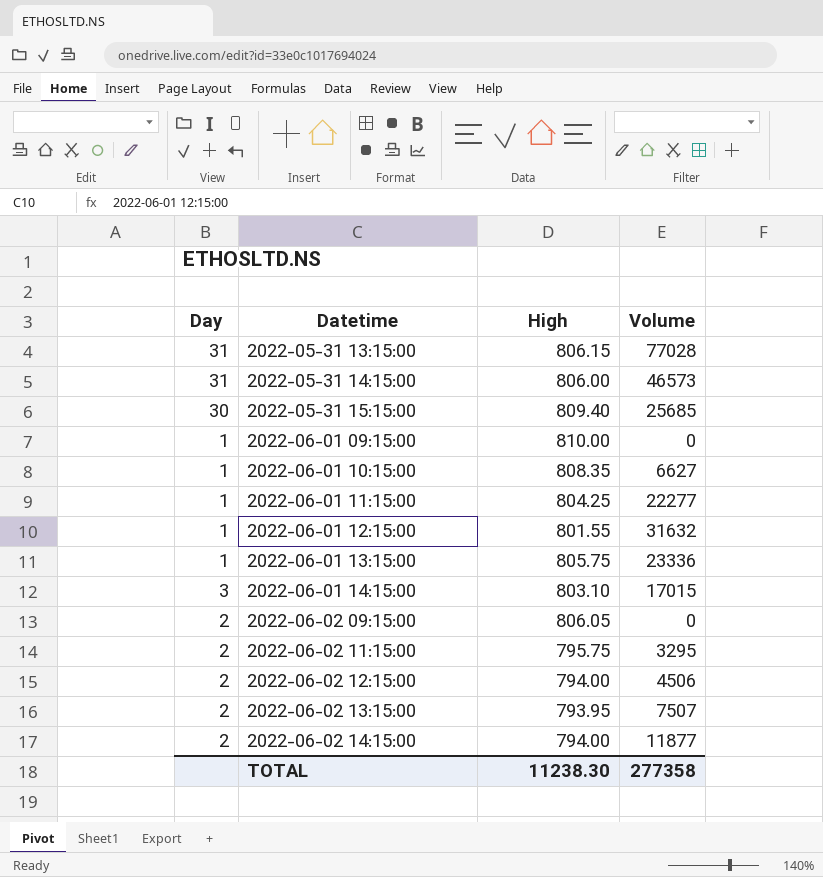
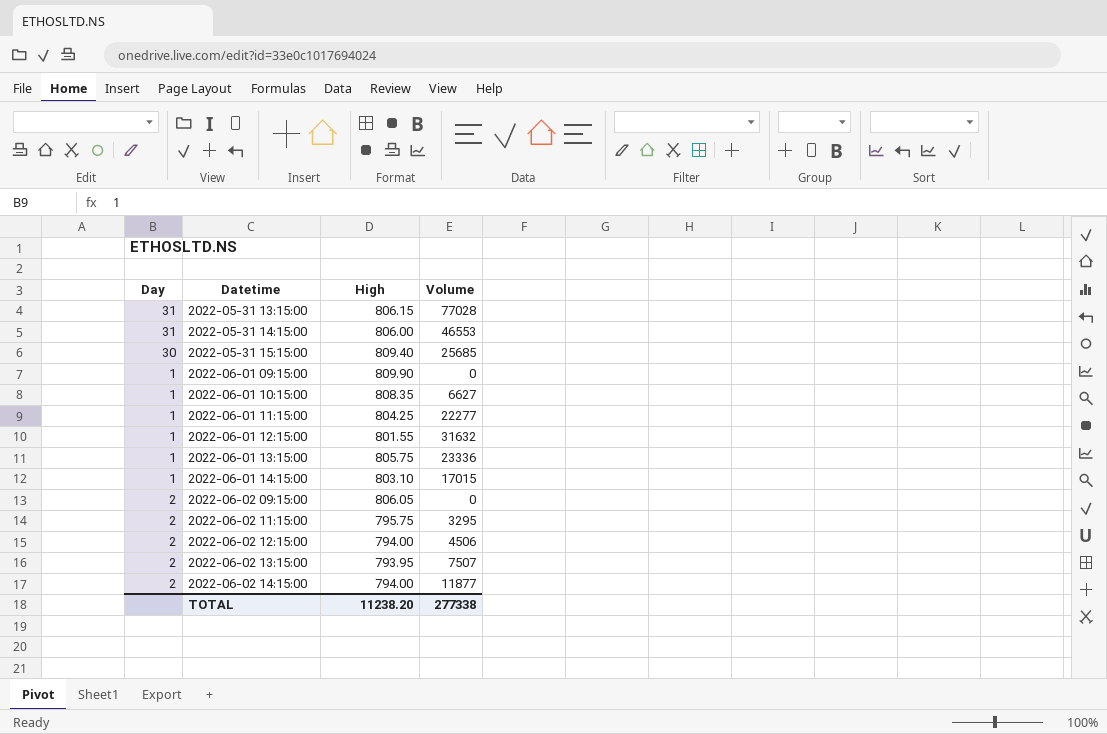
2022-05-31 14:15:00 | Volume: 46573 -> 46553
2022-06-01 09:15:00 | High: 810.00 -> 809.90
2022-06-01 14:15:00 | Day: 3 -> 1
TOTAL | High: 11238.30 -> 11238.20
TOTAL | Volume: 277358 -> 277338

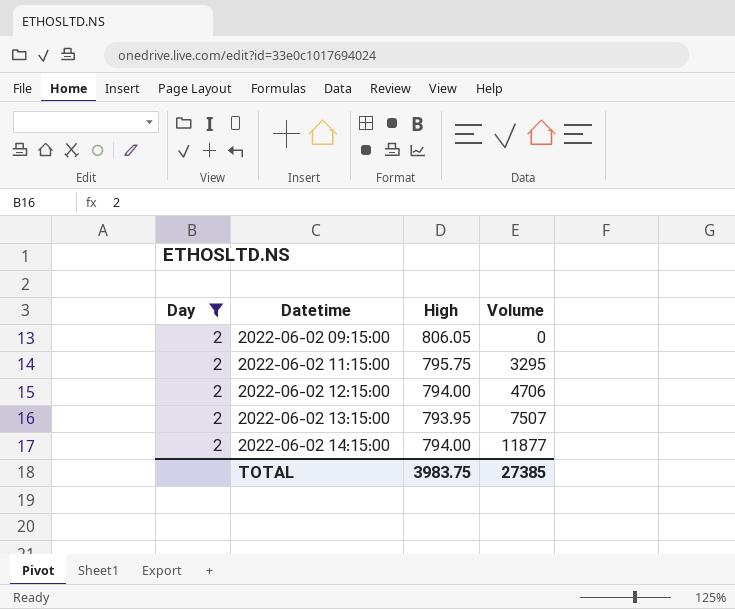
filter: none -> Day = 2
2022-06-02 12:15:00 | Volume: 4506 -> 4706
TOTAL | High: 11238.20 -> 3983.75
TOTAL | Volume: 277338 -> 27385

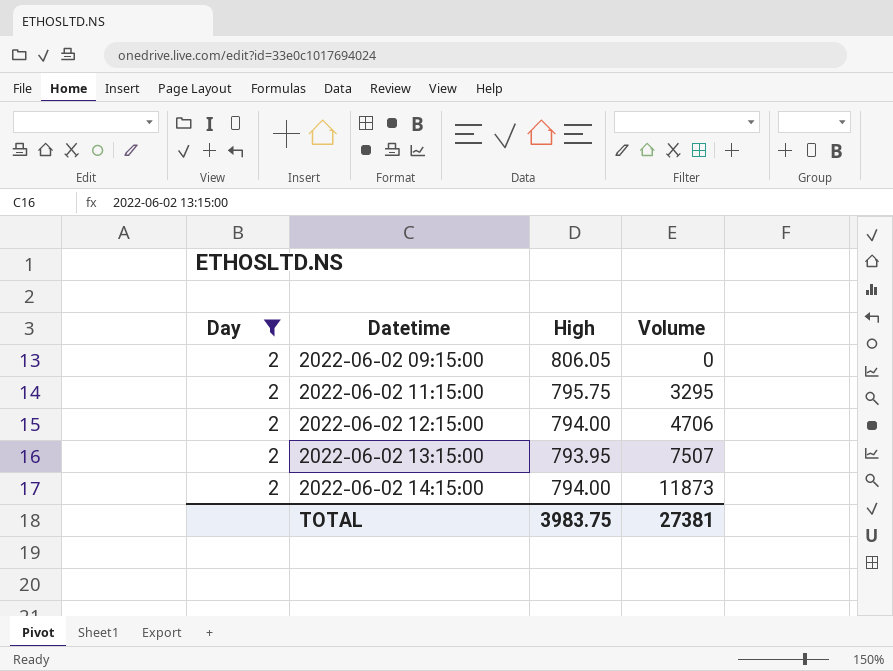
2022-06-02 14:15:00 | Volume: 11877 -> 11873
TOTAL | Volume: 27385 -> 27381

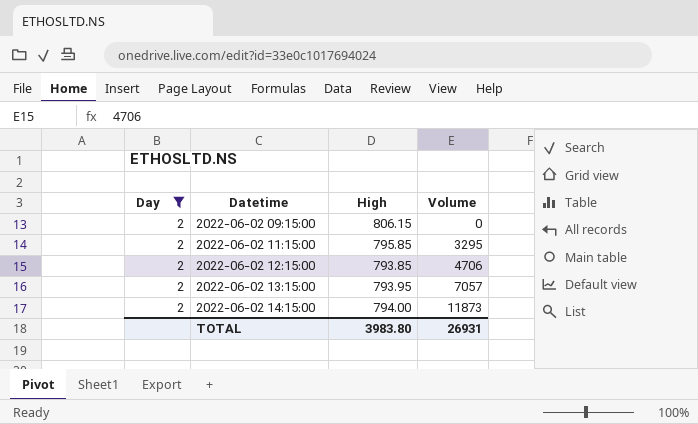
2022-06-02 09:15:00 | High: 806.05 -> 806.15
2022-06-02 11:15:00 | High: 795.75 -> 795.85
2022-06-02 12:15:00 | High: 794.00 -> 793.85
2022-06-02 13:15:00 | Volume: 7507 -> 7057
TOTAL | High: 3983.75 -> 3983.80
TOTAL | Volume: 27381 -> 26931

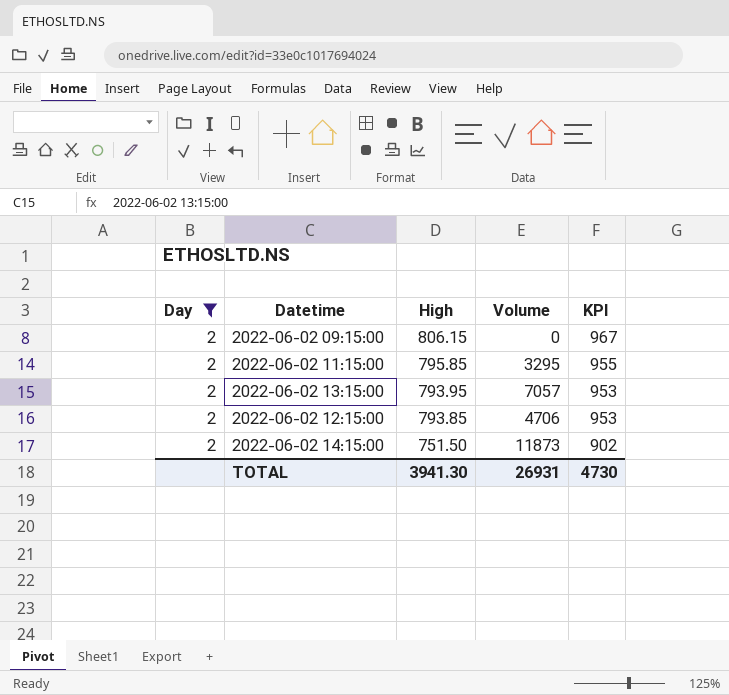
row order: Datetime ascending -> High descending
column KPI | formula: none -> [High] * 1.2
2022-06-02 14:15:00 | High: 794.00 -> 751.50
TOTAL | High: 3983.80 -> 3941.30

